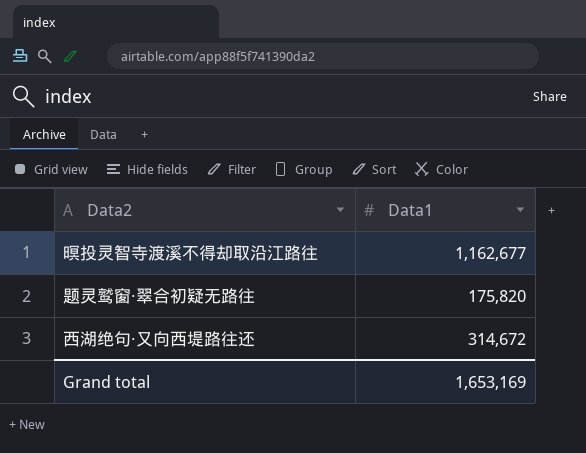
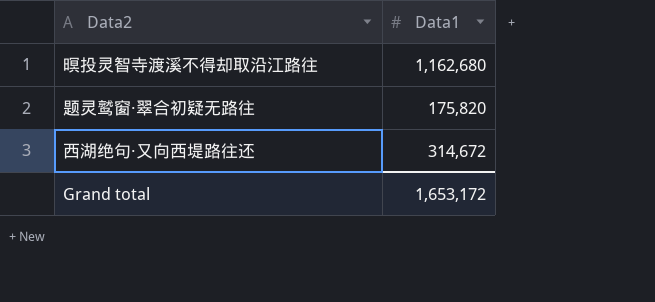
暝投灵智寺渡溪不得却取沿江路往 | Data1: 1,162,677 -> 1,162,680
Grand total | Data1: 1,653,169 -> 1,653,172

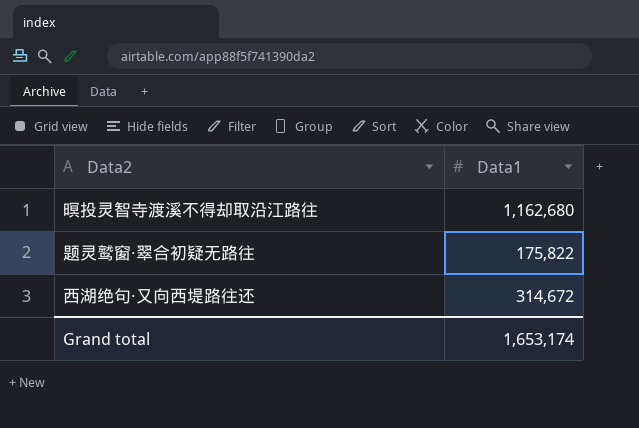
题灵鹫窗·翠合初疑无路往 | Data1: 175,820 -> 175,822
Grand total | Data1: 1,653,172 -> 1,653,174

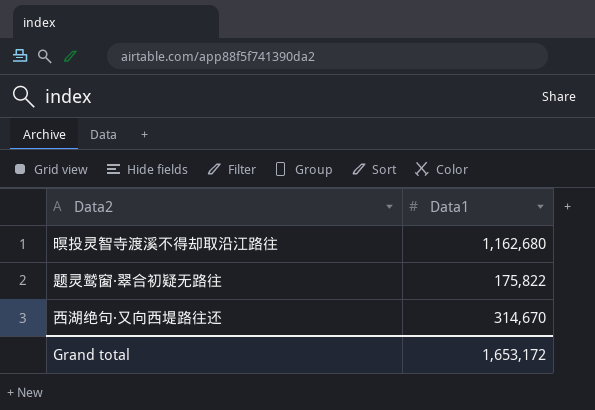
西湖绝句·又向西堤路往还 | Data1: 314,672 -> 314,670
Grand total | Data1: 1,653,174 -> 1,653,172

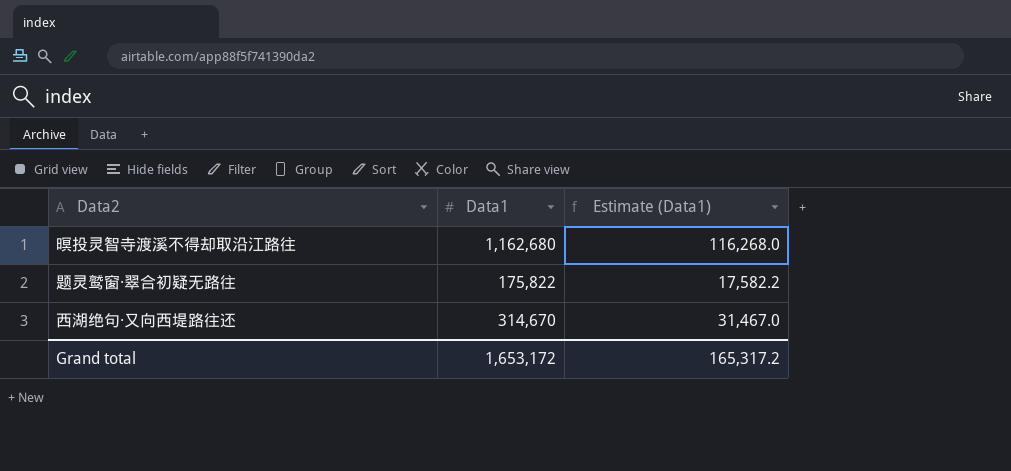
column Estimate (Data1) | formula: none -> [Data1] * 0.1

